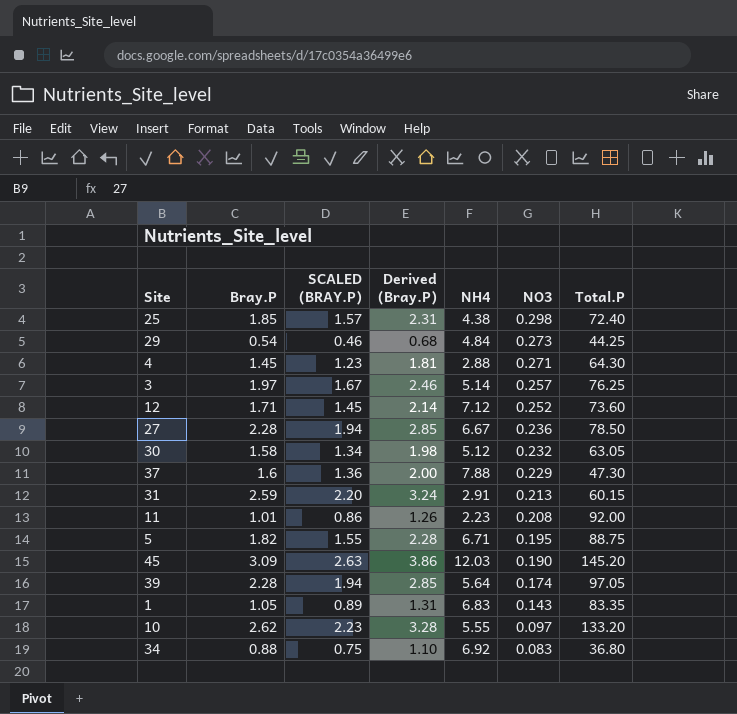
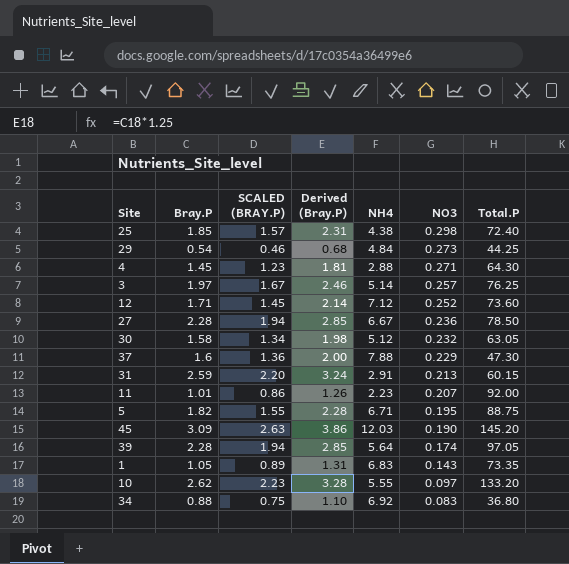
11 | NO3: 0.208 -> 0.207
1 | Total.P: 83.35 -> 73.35

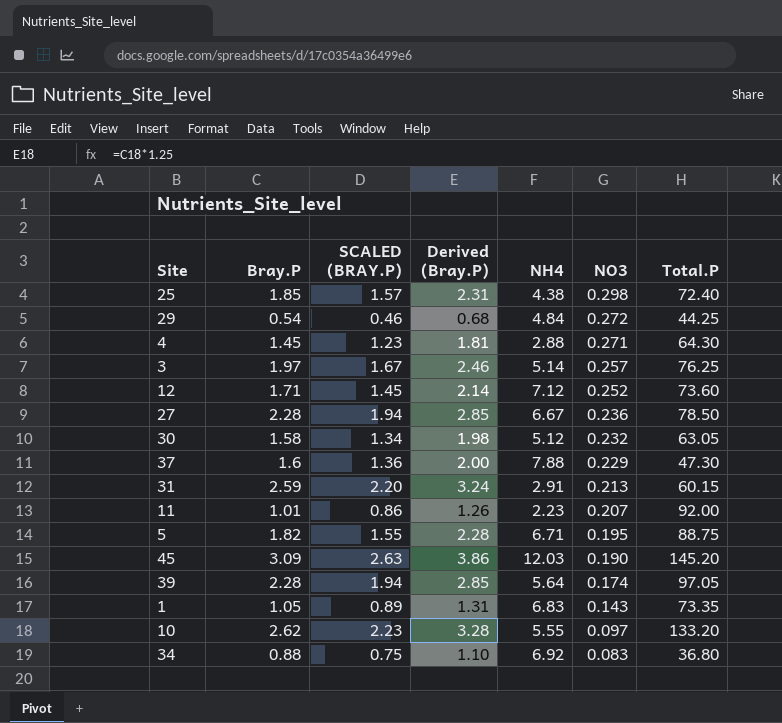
29 | NO3: 0.273 -> 0.272

